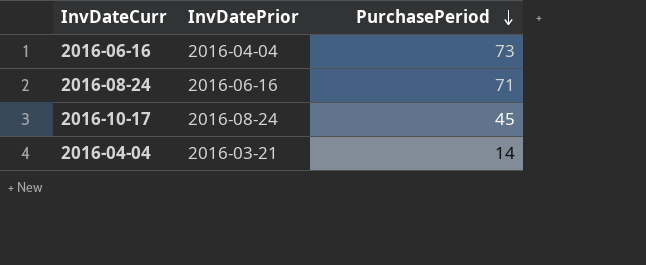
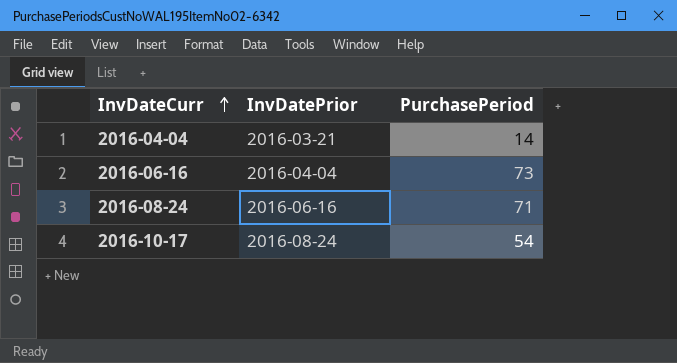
row order: PurchasePeriod descending -> InvDateCurr ascending
2016-10-17 | PurchasePeriod: 45 -> 54

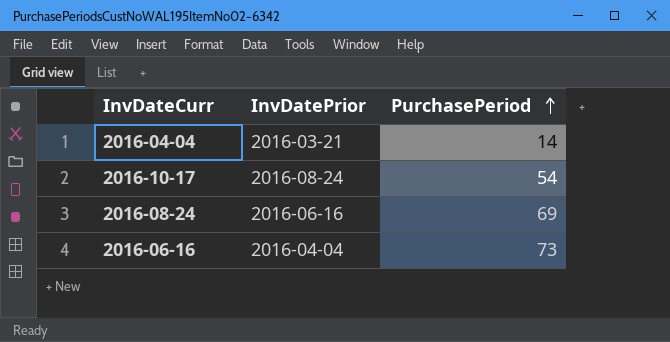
row order: InvDateCurr ascending -> PurchasePeriod ascending
2016-08-24 | PurchasePeriod: 71 -> 69

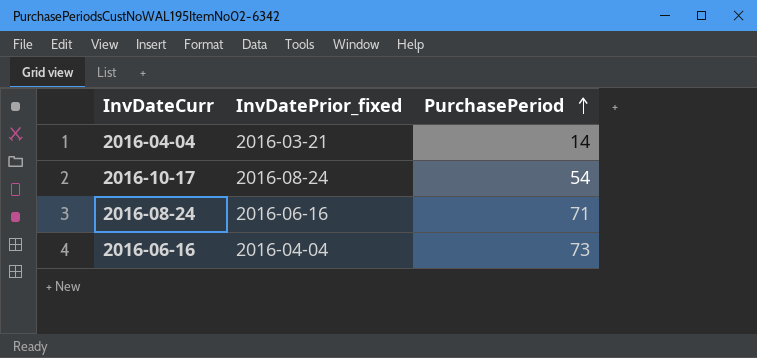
column name: InvDatePrior -> InvDatePrior_fixed
2016-08-24 | PurchasePeriod: 69 -> 71

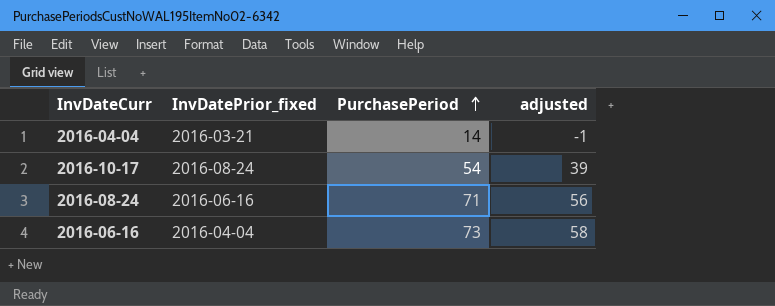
column adjusted | formula: none -> [PurchasePeriod] - 15

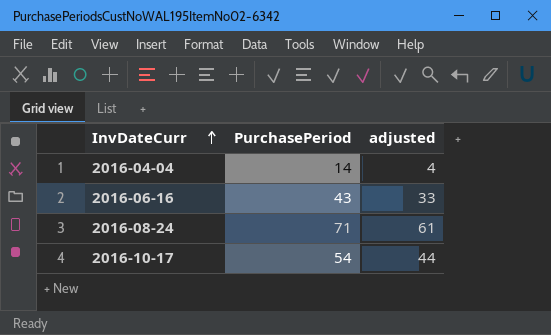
row order: PurchasePeriod ascending -> InvDateCurr ascending
column InvDatePrior_fixed | position: 2 -> none
column adjusted | formula: [PurchasePeriod] - 15 -> [PurchasePeriod] - 10
2016-06-16 | PurchasePeriod: 73 -> 43

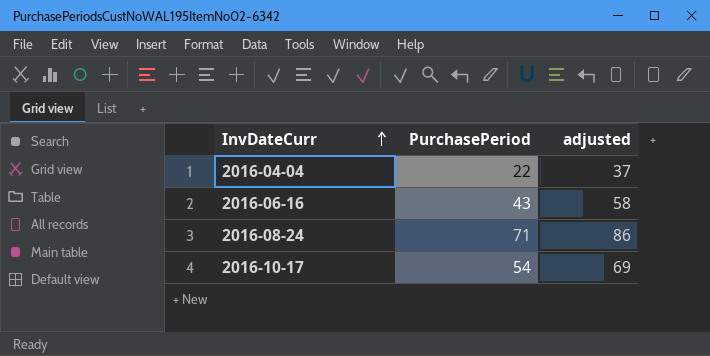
column adjusted | formula: [PurchasePeriod] - 10 -> [PurchasePeriod] + 15
2016-04-04 | PurchasePeriod: 14 -> 22

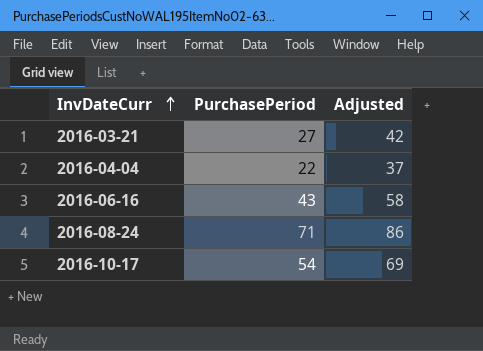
column name: adjusted -> Adjusted
row 2016-03-21: none -> 27 | 42

